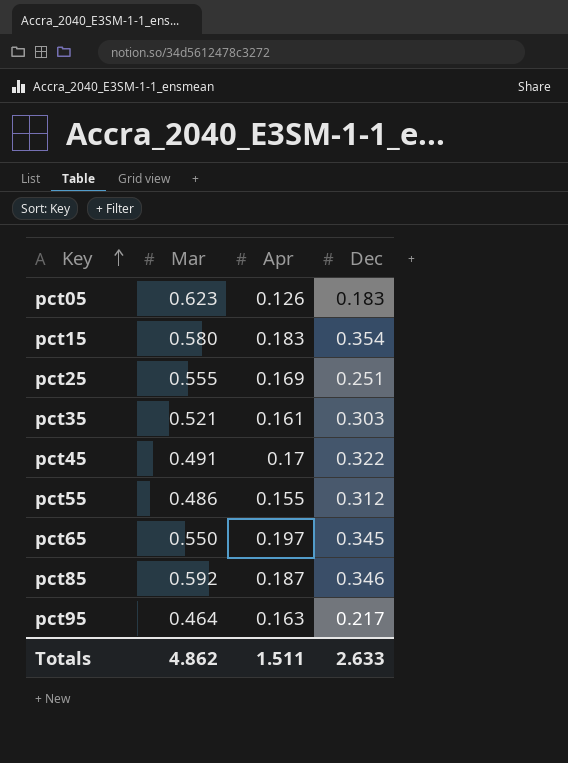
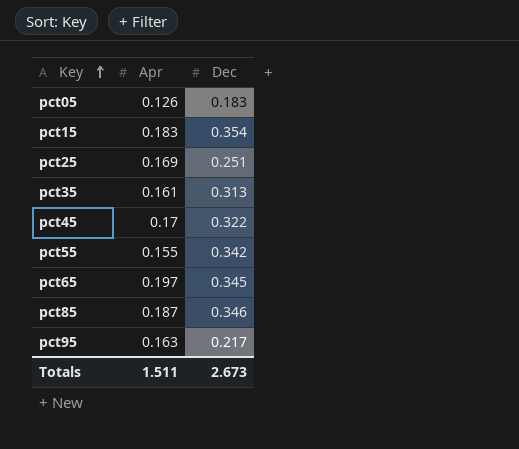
column Mar | position: 2 -> none
pct35 | Dec: 0.303 -> 0.313
pct55 | Dec: 0.312 -> 0.342
Totals | Dec: 2.633 -> 2.673

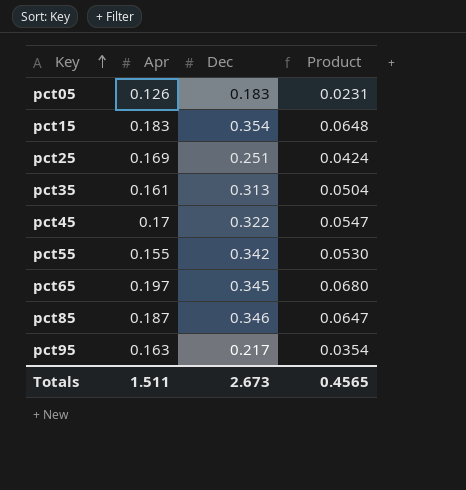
column Product | formula: none -> [Apr] * [Dec]

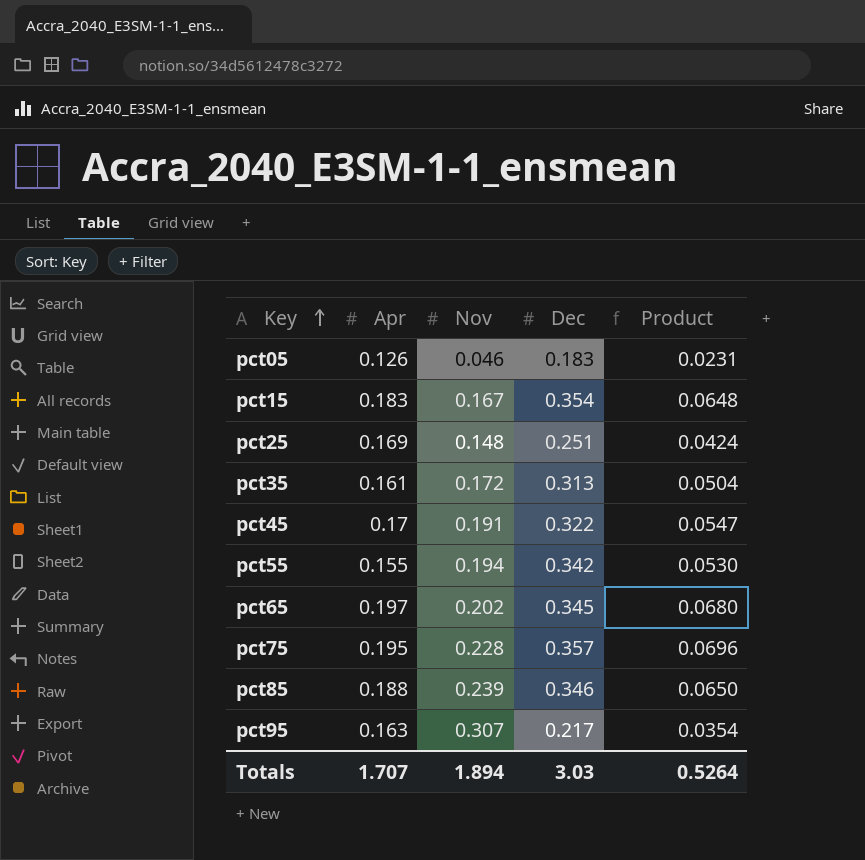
column Nov | position: none -> 3
row pct75: none -> 0.195 | 0.228 | 0.357 | 0.0696
pct85 | Apr: 0.187 -> 0.188
pct85 | Product: 0.0647 -> 0.0650
Totals | Apr: 1.511 -> 1.707
Totals | Dec: 2.673 -> 3.03
Totals | Product: 0.4565 -> 0.5264

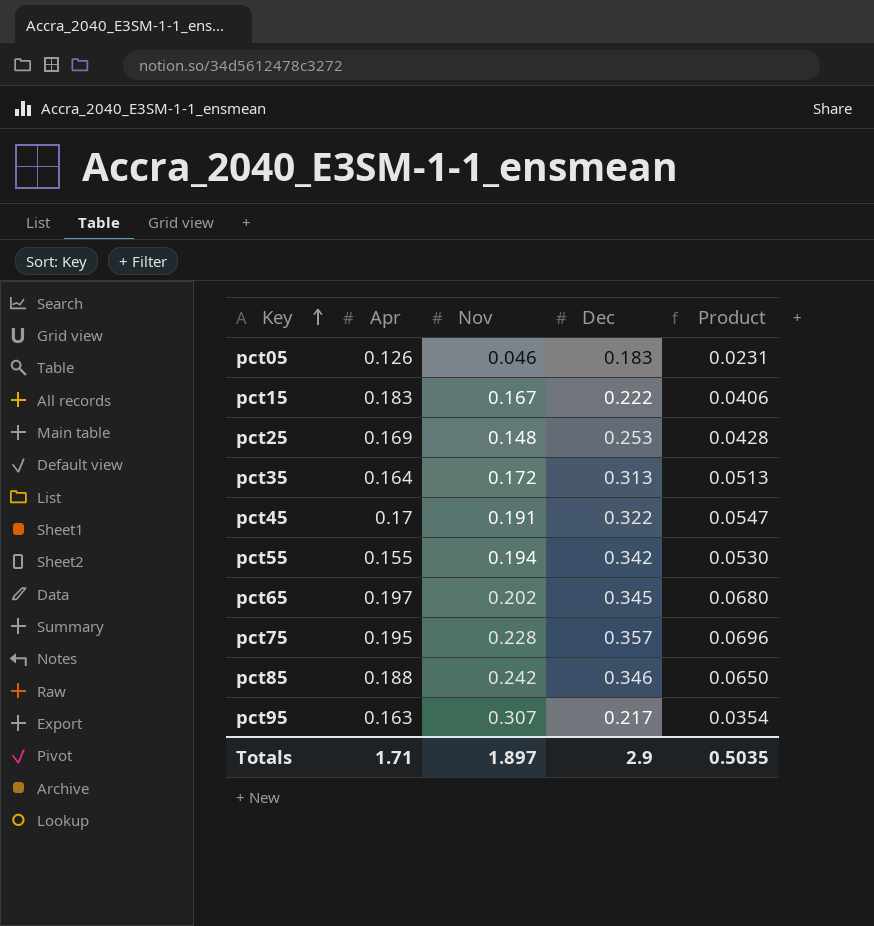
pct15 | Dec: 0.354 -> 0.222
pct15 | Product: 0.0648 -> 0.0406
pct25 | Dec: 0.251 -> 0.253
pct25 | Product: 0.0424 -> 0.0428
pct35 | Apr: 0.161 -> 0.164
pct35 | Product: 0.0504 -> 0.0513
pct85 | Nov: 0.239 -> 0.242
Totals | Apr: 1.707 -> 1.71
Totals | Nov: 1.894 -> 1.897
Totals | Dec: 3.03 -> 2.9
Totals | Product: 0.5264 -> 0.5035

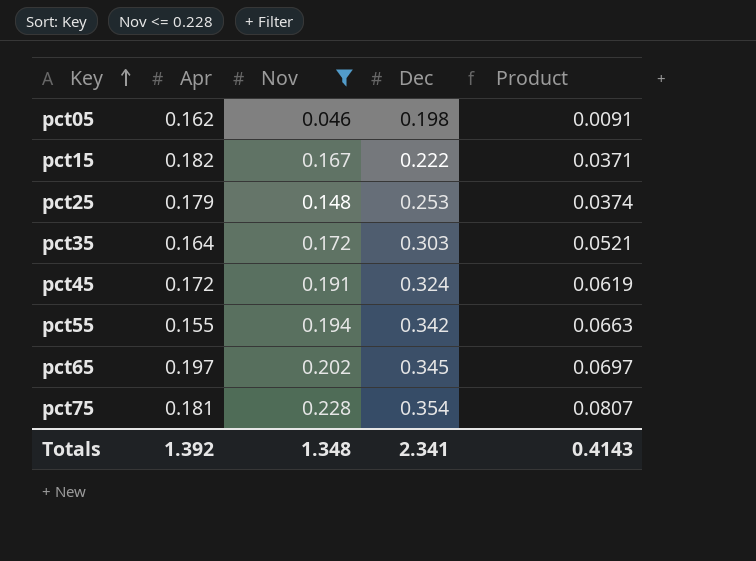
filter: none -> Nov <= 0.228
column Product | formula: [Apr] * [Dec] -> [Nov] * [Dec]
pct05 | Apr: 0.126 -> 0.162
pct05 | Dec: 0.183 -> 0.198
pct15 | Apr: 0.183 -> 0.182
pct25 | Apr: 0.169 -> 0.179
pct35 | Dec: 0.313 -> 0.303
pct45 | Apr: 0.17 -> 0.172
pct45 | Dec: 0.322 -> 0.324
pct75 | Apr: 0.195 -> 0.181
pct75 | Dec: 0.357 -> 0.354
Totals | Apr: 1.71 -> 1.392
Totals | Nov: 1.897 -> 1.348
Totals | Dec: 2.9 -> 2.341
Totals | Product: 0.5035 -> 0.4143

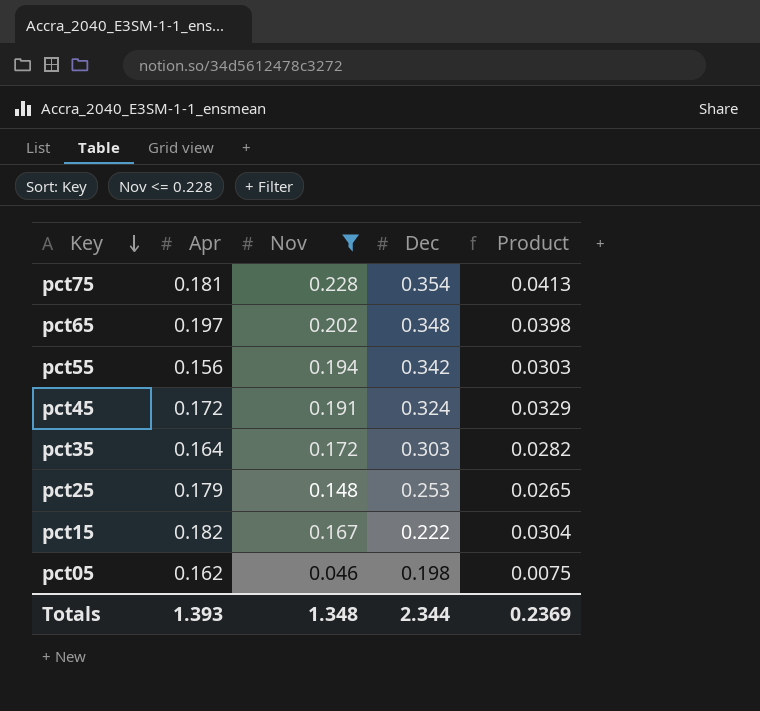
row order: Key ascending -> Key descending
column Product | formula: [Nov] * [Dec] -> [Apr] * [Nov]
pct65 | Dec: 0.345 -> 0.348
pct55 | Apr: 0.155 -> 0.156
Totals | Apr: 1.392 -> 1.393
Totals | Dec: 2.341 -> 2.344
Totals | Product: 0.4143 -> 0.2369

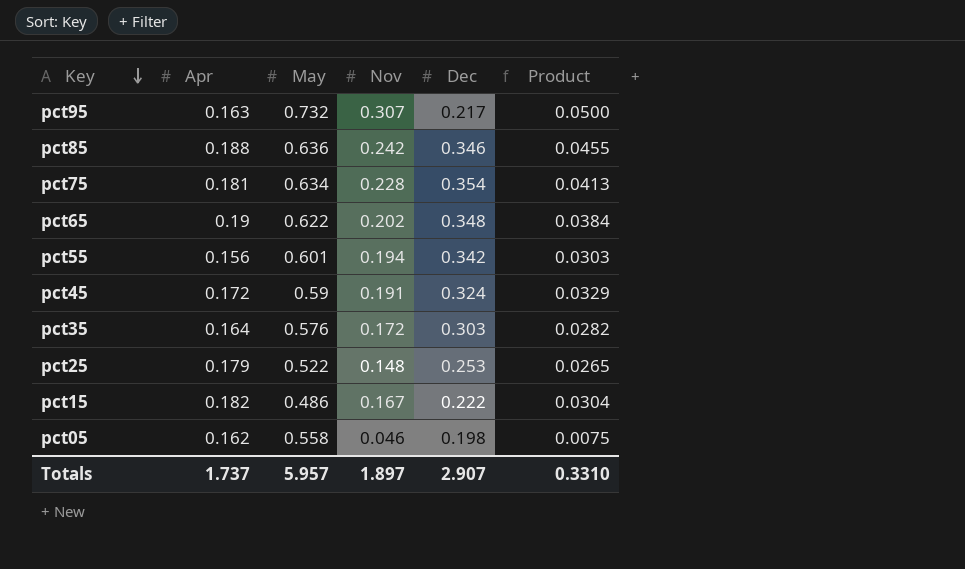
filter: Nov <= 0.228 -> none
column May | position: none -> 3
pct65 | Apr: 0.197 -> 0.19
pct65 | Product: 0.0398 -> 0.0384
Totals | Apr: 1.393 -> 1.737
Totals | Nov: 1.348 -> 1.897
Totals | Dec: 2.344 -> 2.907
Totals | Product: 0.2369 -> 0.3310

